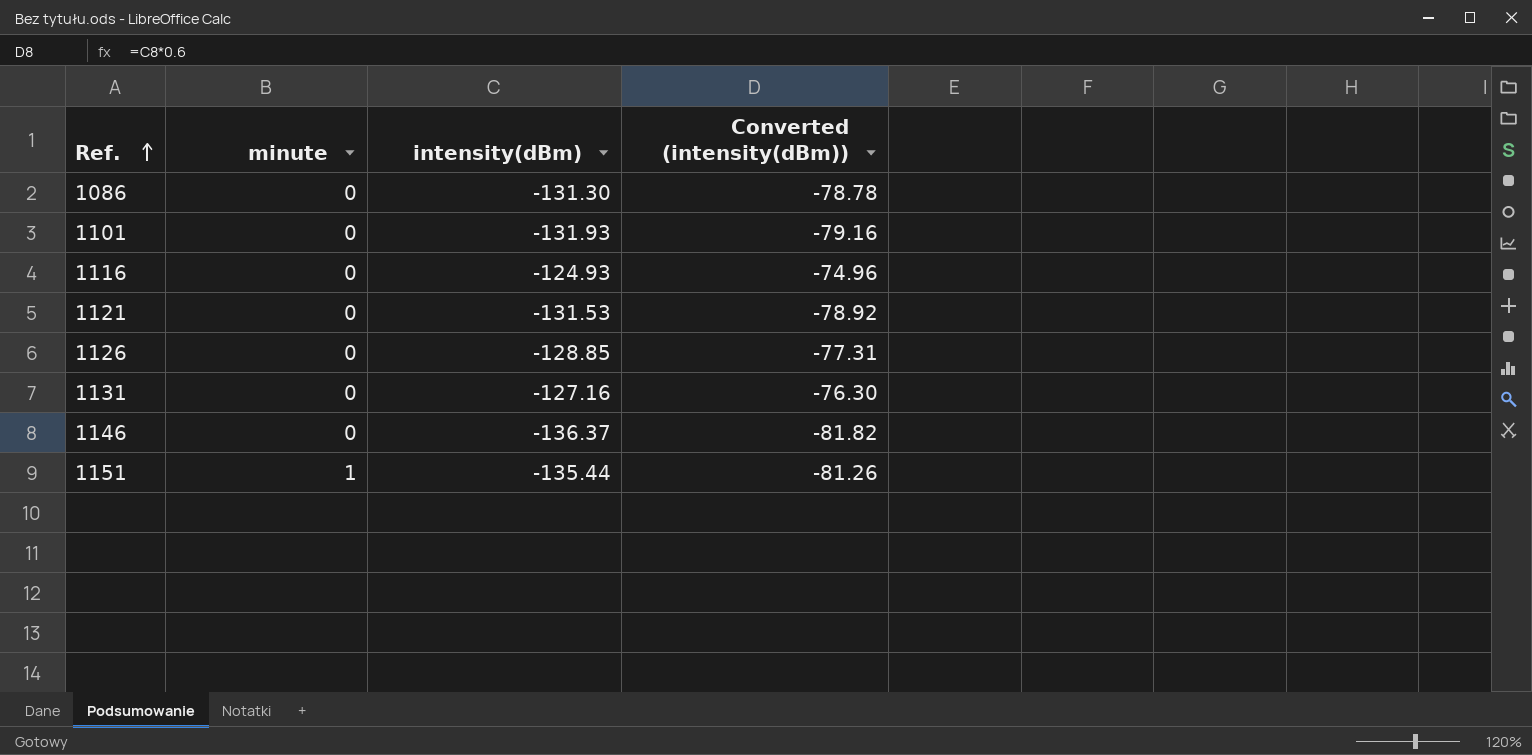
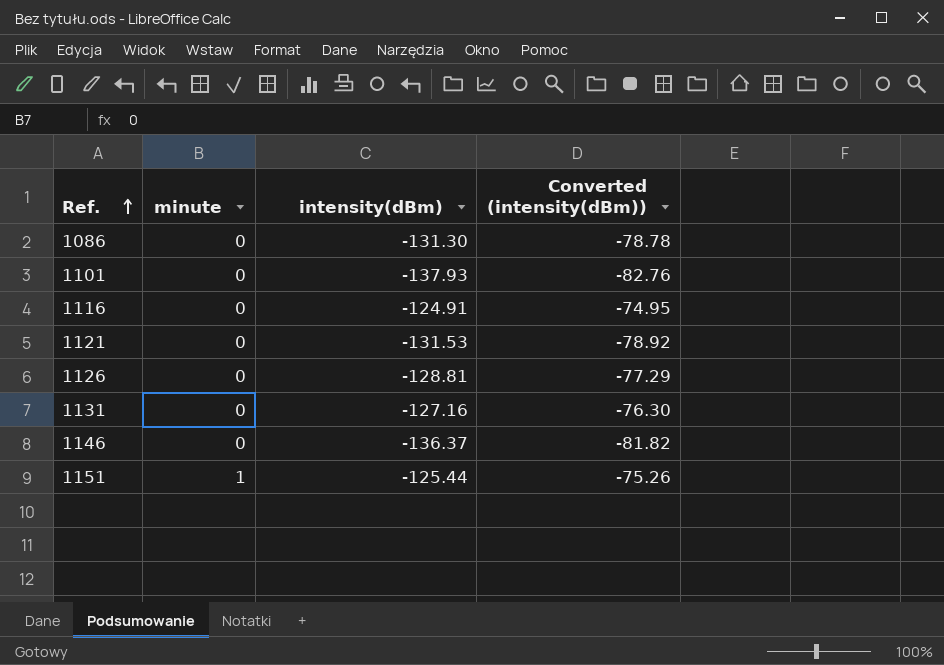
1101 | intensity(dBm): -131.93 -> -137.93
1101 | Converted (intensity(dBm)): -79.16 -> -82.76
1116 | intensity(dBm): -124.93 -> -124.91
1116 | Converted (intensity(dBm)): -74.96 -> -74.95
1126 | intensity(dBm): -128.85 -> -128.81
1126 | Converted (intensity(dBm)): -77.31 -> -77.29
1151 | intensity(dBm): -135.44 -> -125.44
1151 | Converted (intensity(dBm)): -81.26 -> -75.26

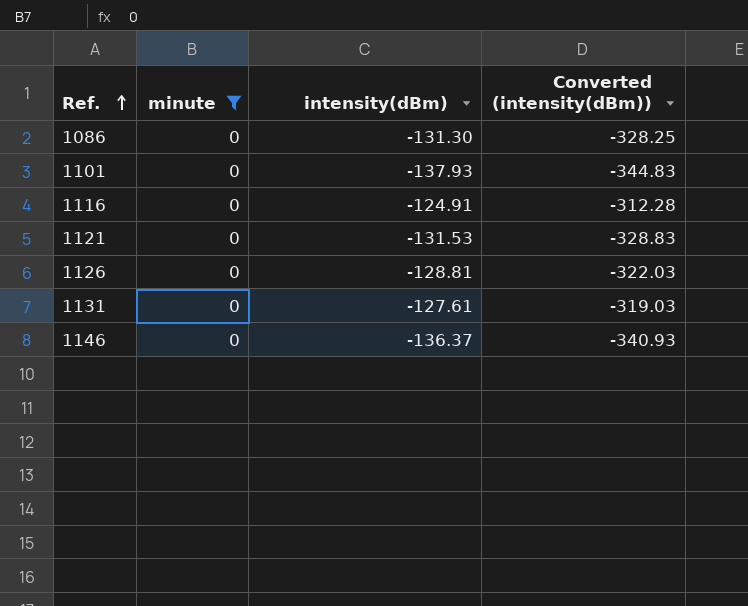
filter: none -> minute = 0
column Converted (intensity(dBm)) | formula: [intensity(dBm)] * 0.6 -> [intensity(dBm)] * 2.5
1131 | intensity(dBm): -127.16 -> -127.61

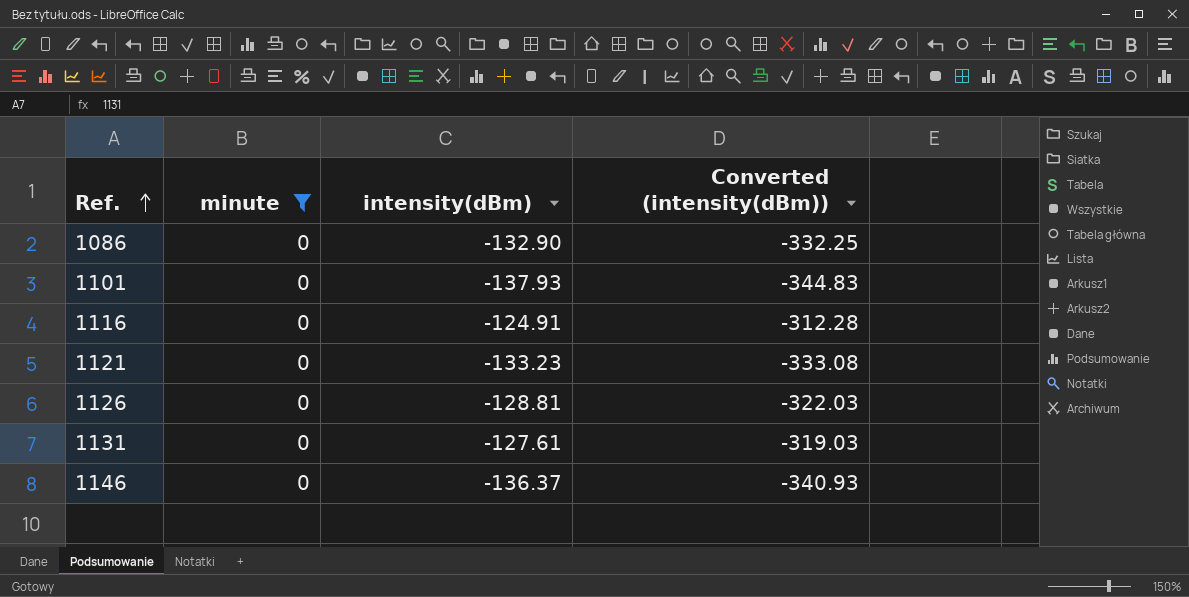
1086 | intensity(dBm): -131.30 -> -132.90
1086 | Converted (intensity(dBm)): -328.25 -> -332.25
1121 | intensity(dBm): -131.53 -> -133.23
1121 | Converted (intensity(dBm)): -328.83 -> -333.08

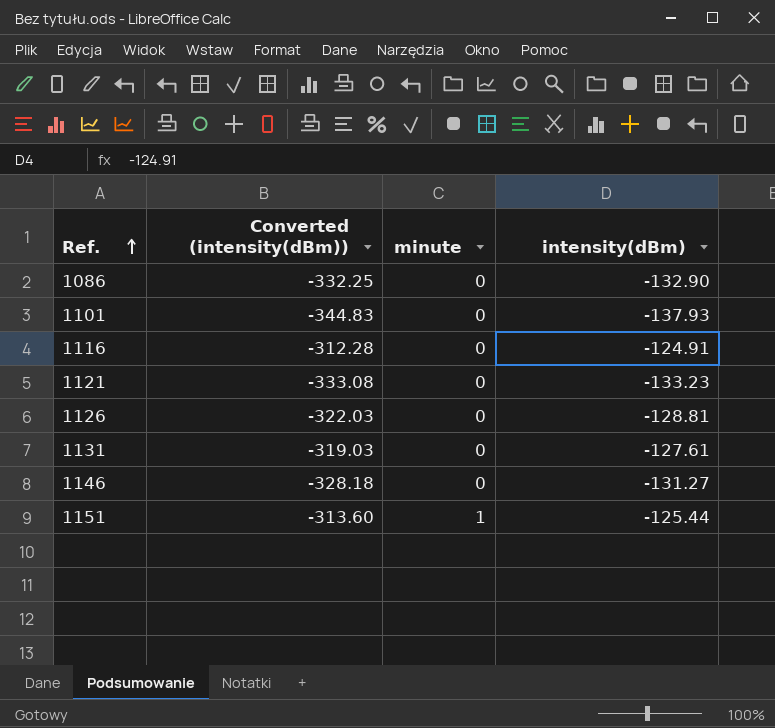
filter: minute = 0 -> none
column Converted (intensity(dBm)) | position: 4 -> 2
1146 | Converted (intensity(dBm)): -340.93 -> -328.18
1146 | intensity(dBm): -136.37 -> -131.27

